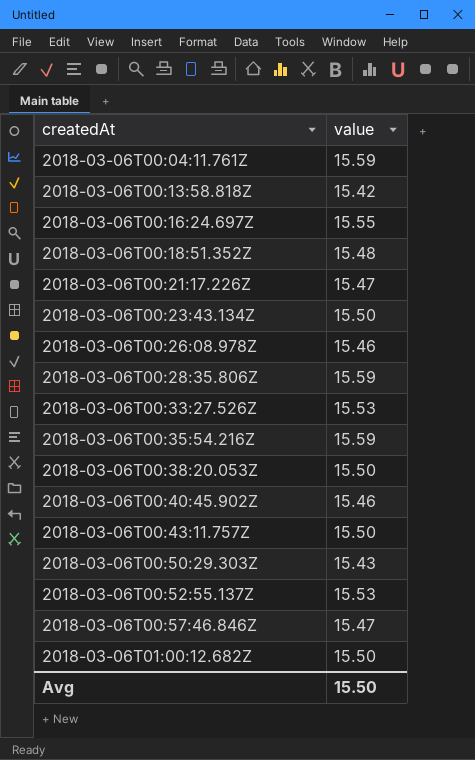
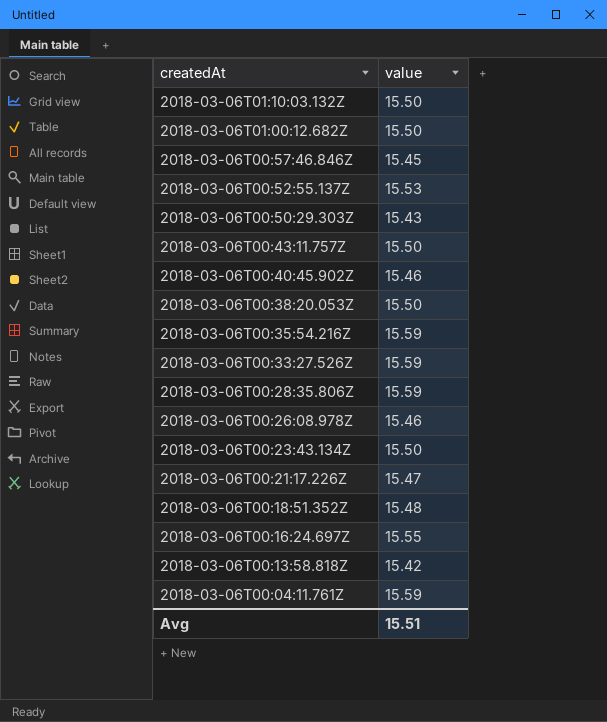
row order: createdAt ascending -> createdAt descending
row 2018-03-06T01:10:03.132Z: none -> 15.50
2018-03-06T00:57:46.846Z | value: 15.47 -> 15.45
2018-03-06T00:33:27.526Z | value: 15.53 -> 15.59
Avg | value: 15.50 -> 15.51

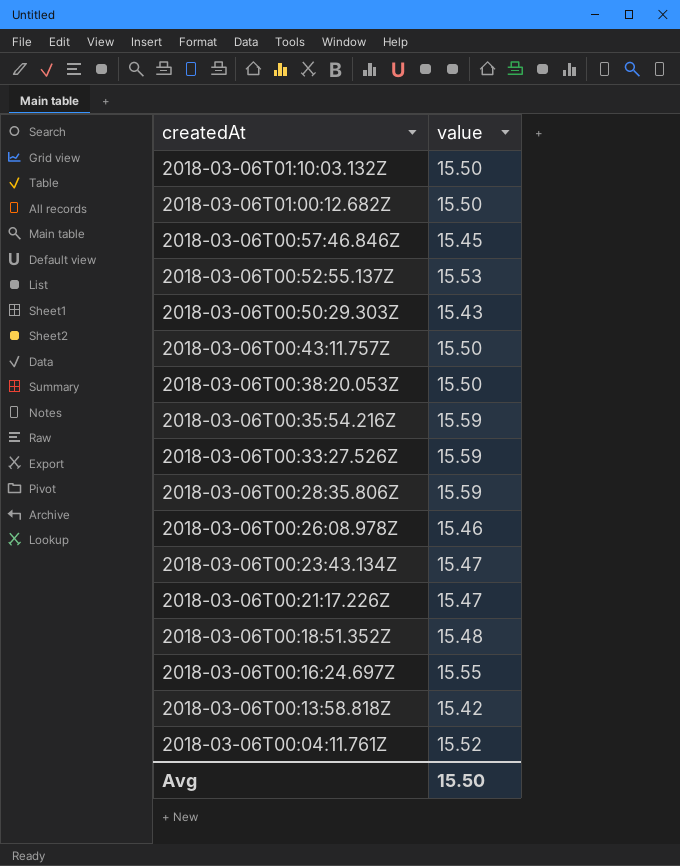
row 2018-03-06T00:40:45.902Z: 15.46 -> none
2018-03-06T00:23:43.134Z | value: 15.50 -> 15.47
2018-03-06T00:04:11.761Z | value: 15.59 -> 15.52
Avg | value: 15.51 -> 15.50

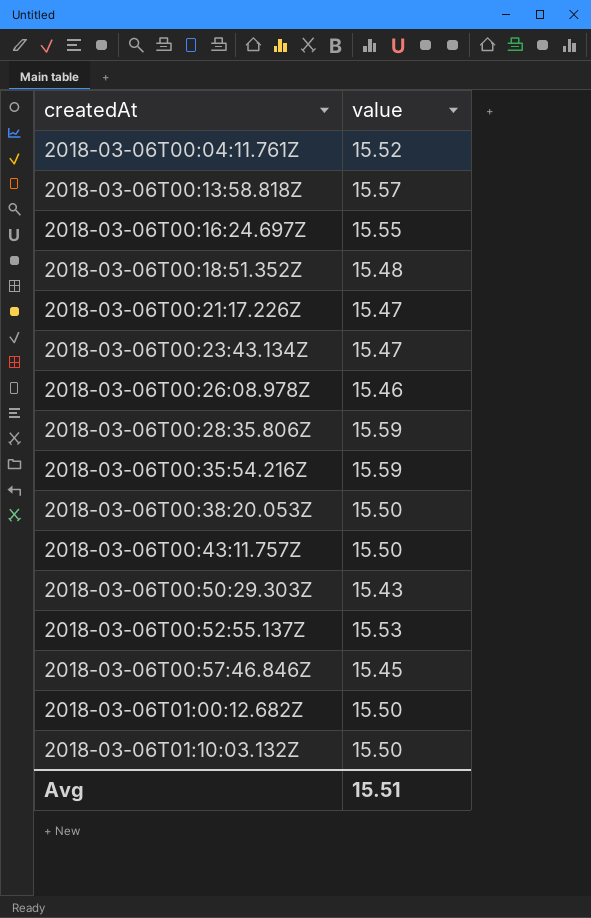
row order: createdAt descending -> createdAt ascending
row 2018-03-06T00:33:27.526Z: 15.59 -> none
2018-03-06T00:13:58.818Z | value: 15.42 -> 15.57
Avg | value: 15.50 -> 15.51

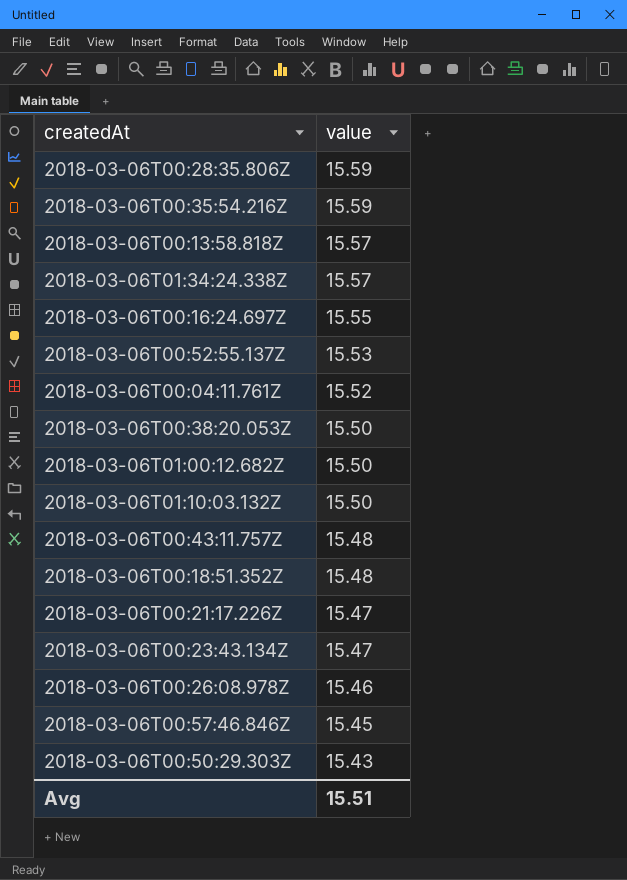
row order: createdAt ascending -> value descending
row 2018-03-06T01:34:24.338Z: none -> 15.57
2018-03-06T00:43:11.757Z | value: 15.50 -> 15.48

